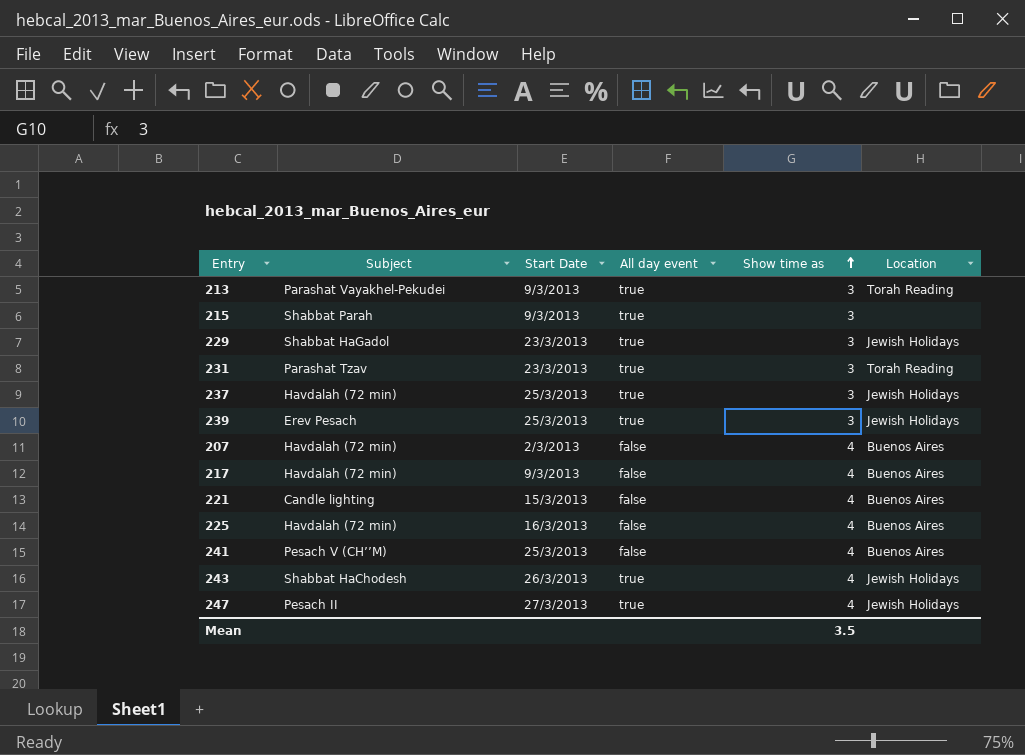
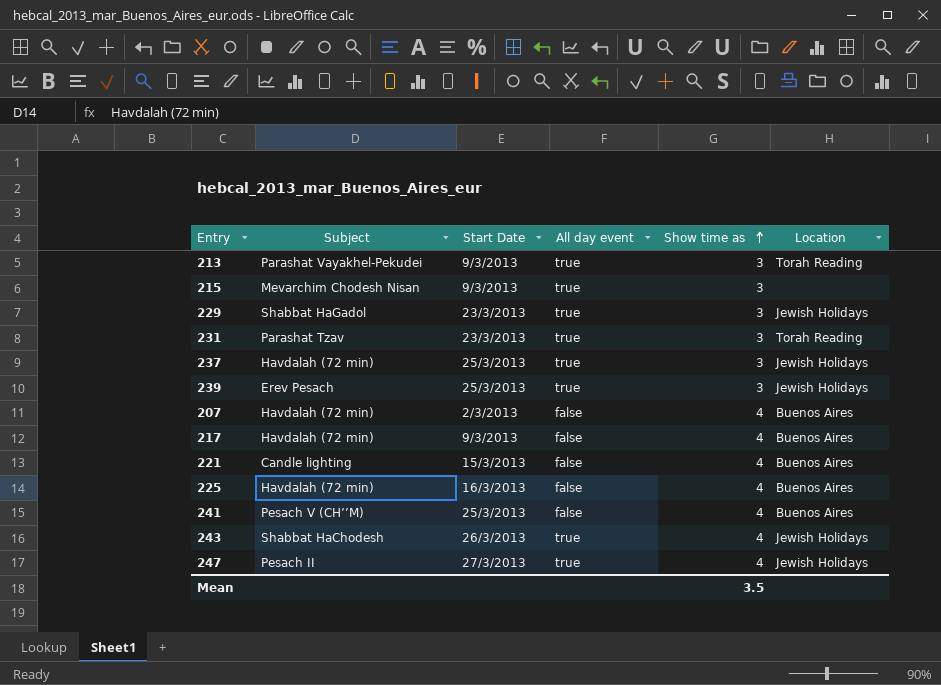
215 | Subject: Shabbat Parah -> Mevarchim Chodesh Nisan

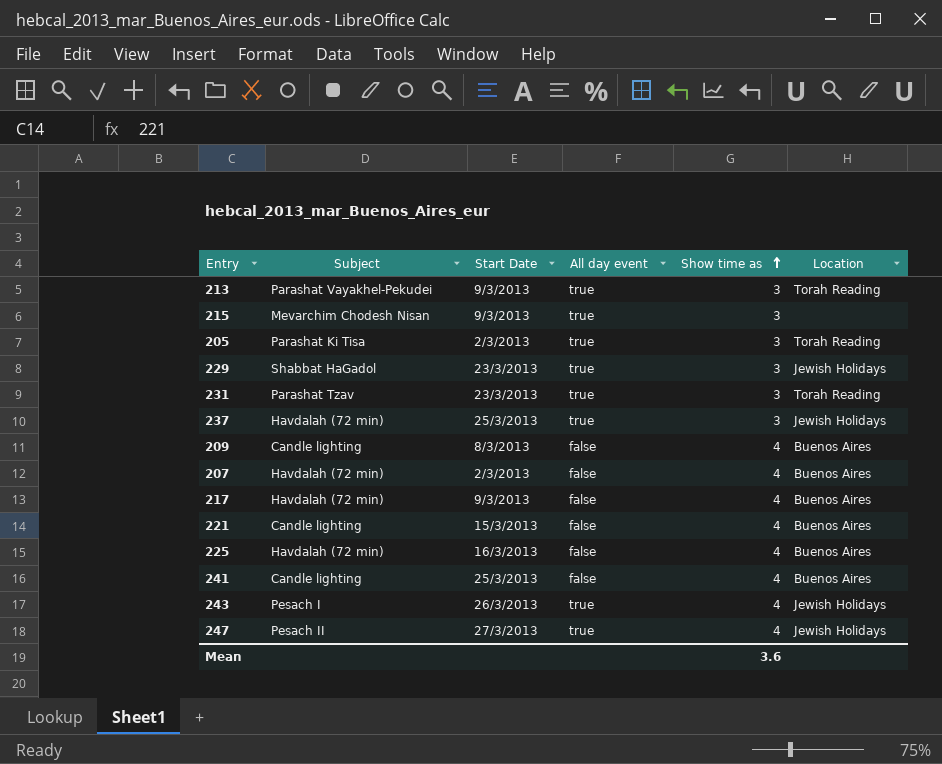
row 239: Erev Pesach | 25/3/2013 | true | 3 | Jewish Holidays -> none
row 205: none -> Parashat Ki Tisa | 2/3/2013 | true | 3 | Torah Reading
row 209: none -> Candle lighting | 8/3/2013 | false | 4 | Buenos Aires
241 | Subject: Pesach V (CH’’M) -> Candle lighting
243 | Subject: Shabbat HaChodesh -> Pesach I
Mean | Show time as: 3.5 -> 3.6

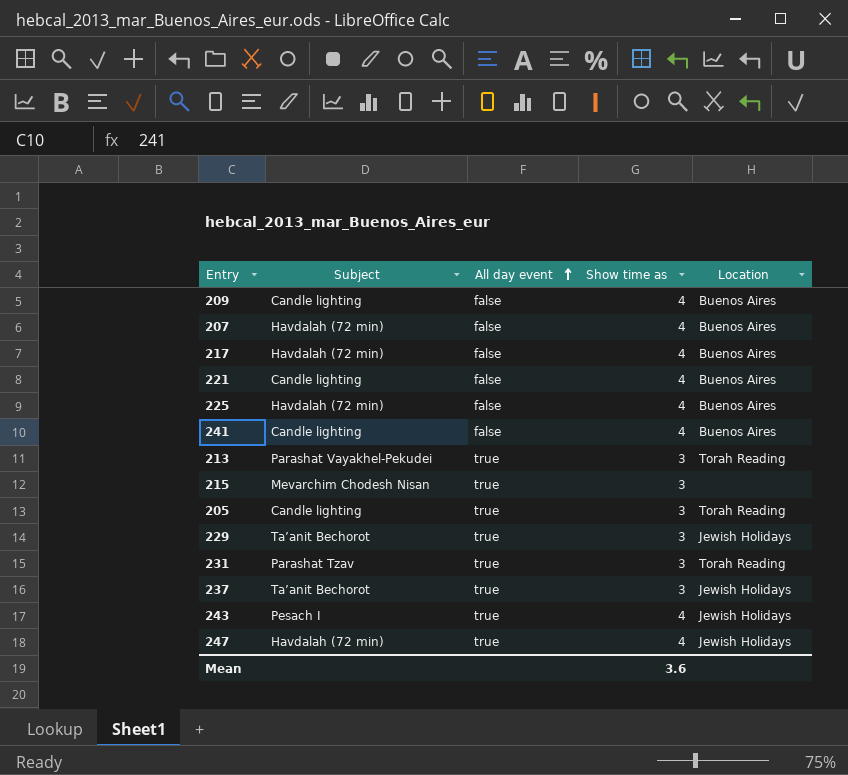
row order: Show time as ascending -> All day event ascending
column Start Date | position: 3 -> none
205 | Subject: Parashat Ki Tisa -> Candle lighting
229 | Subject: Shabbat HaGadol -> Ta’anit Bechorot
237 | Subject: Havdalah (72 min) -> Ta’anit Bechorot
247 | Subject: Pesach II -> Havdalah (72 min)

